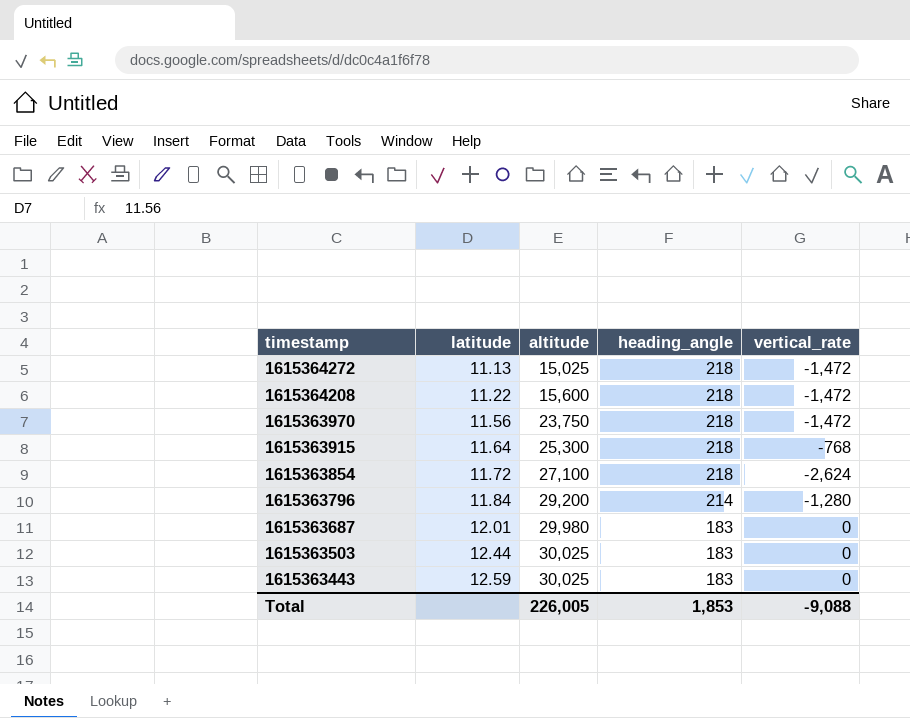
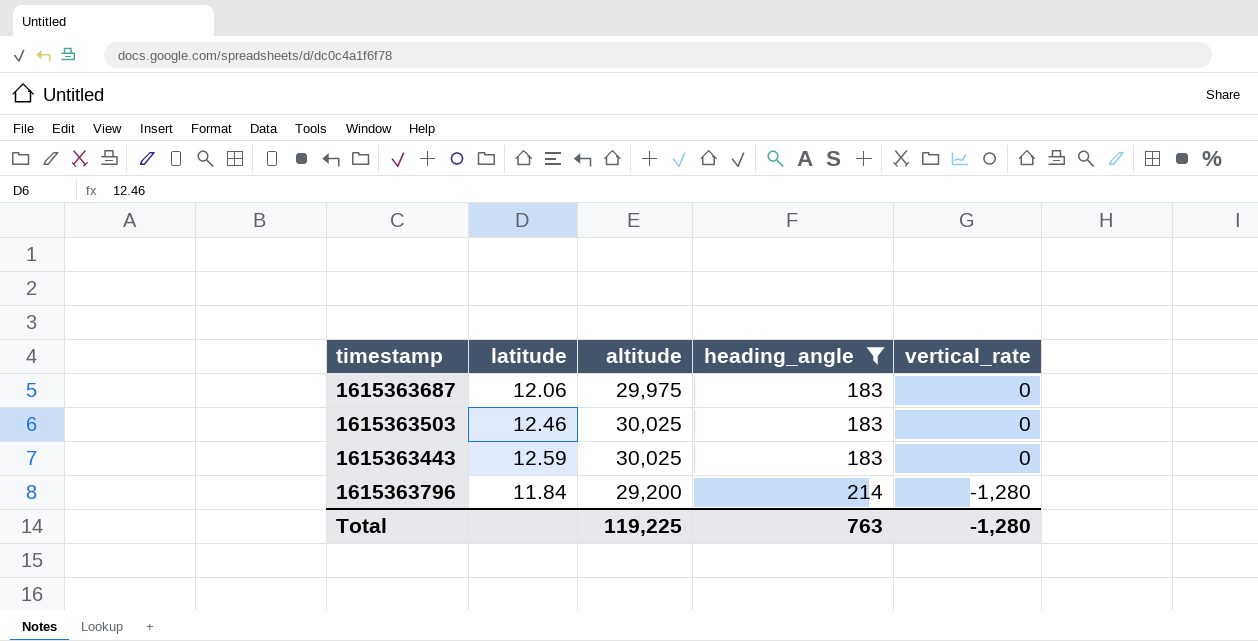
filter: none -> heading_angle != 218
row order: timestamp descending -> heading_angle ascending
1615363687 | latitude: 12.01 -> 12.06
1615363687 | altitude: 29,980 -> 29,975
1615363503 | latitude: 12.44 -> 12.46
Total | altitude: 226,005 -> 119,225
Total | heading_angle: 1,853 -> 763
Total | vertical_rate: -9,088 -> -1,280

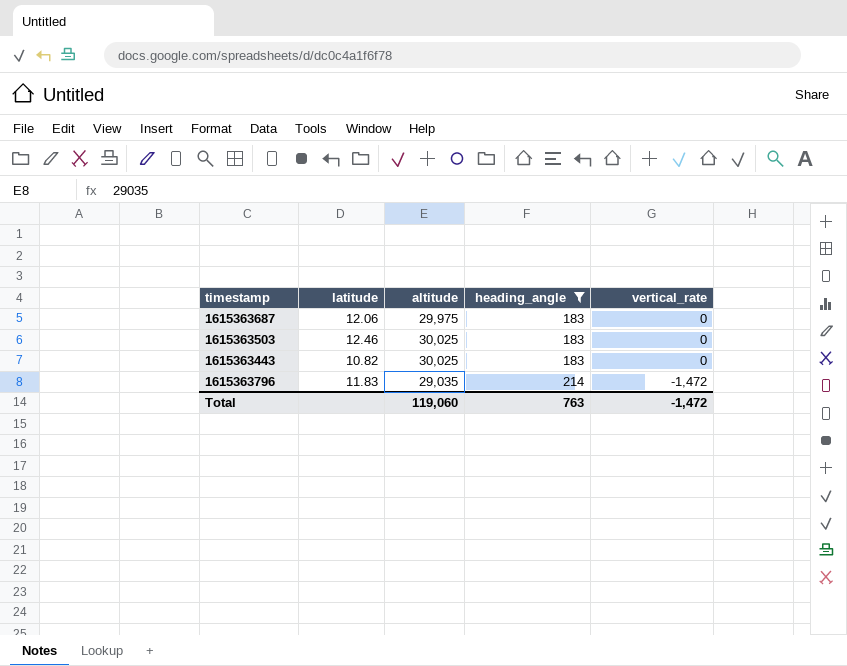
1615363443 | latitude: 12.59 -> 10.82
1615363796 | latitude: 11.84 -> 11.83
1615363796 | altitude: 29,200 -> 29,035
1615363796 | vertical_rate: -1,280 -> -1,472
Total | altitude: 119,225 -> 119,060
Total | vertical_rate: -1,280 -> -1,472

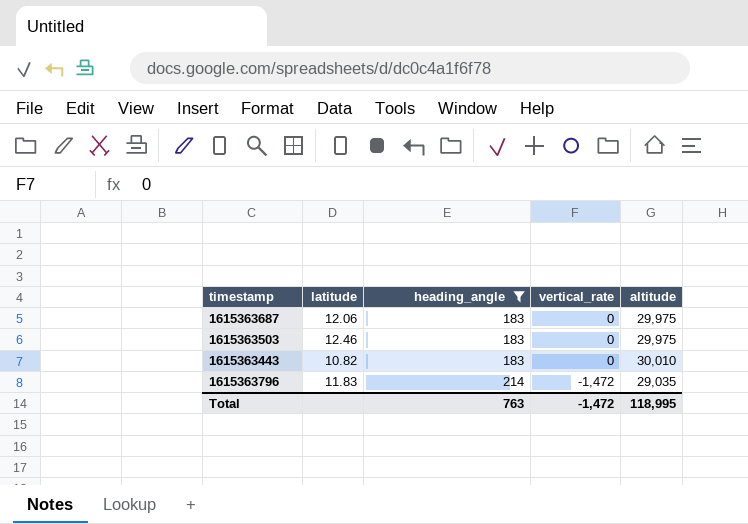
column altitude | position: 3 -> 5
1615363503 | altitude: 30,025 -> 29,975
1615363443 | altitude: 30,025 -> 30,010
Total | altitude: 119,060 -> 118,995

